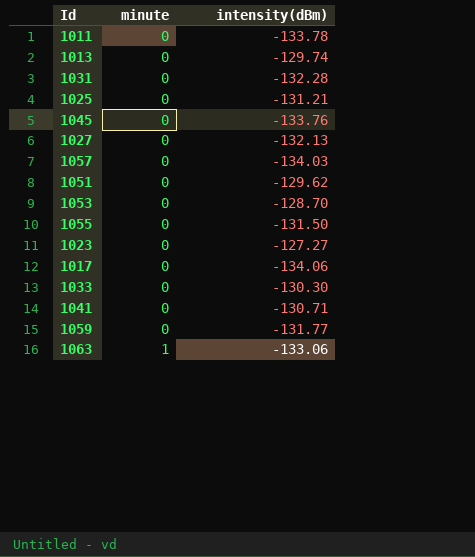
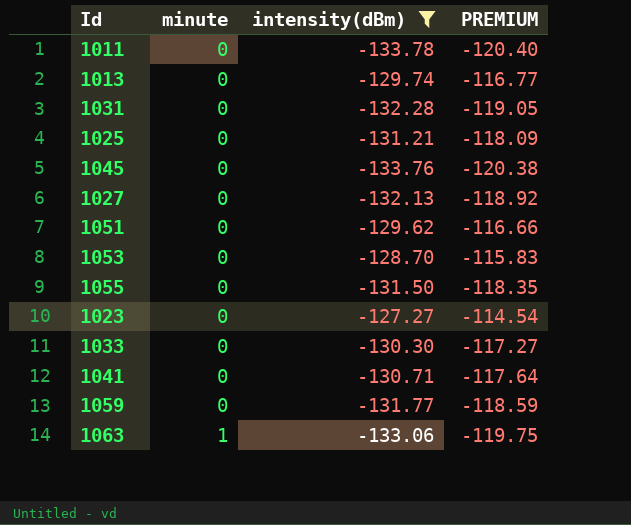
filter: none -> intensity(dBm) >= -133.78
column PREMIUM | formula: none -> [intensity(dBm)] * 0.9

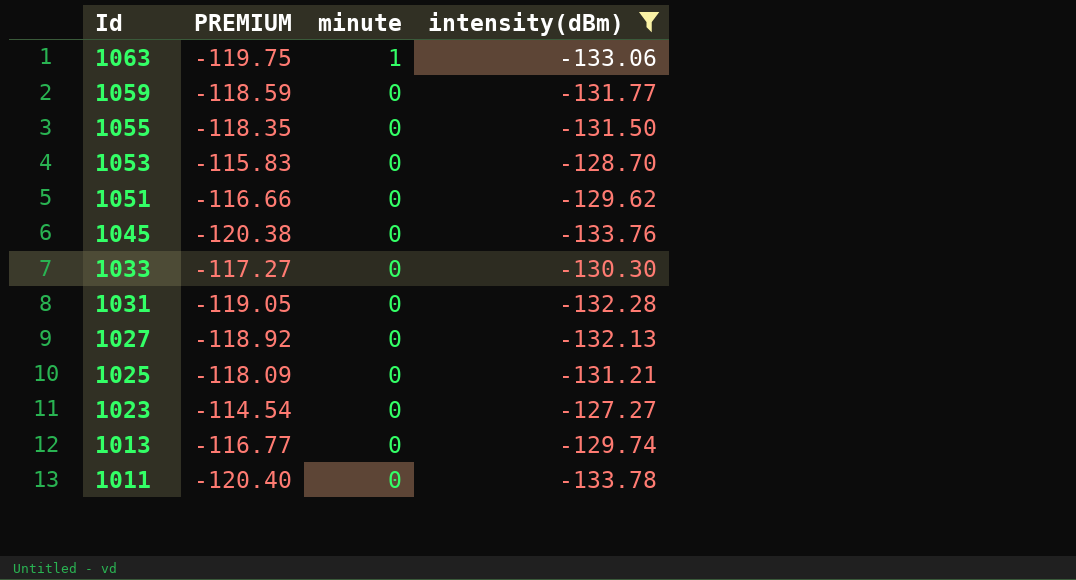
row order: minute ascending -> Id descending
column PREMIUM | position: 4 -> 2
row 1041: 0 | -130.71 | -117.64 -> none

